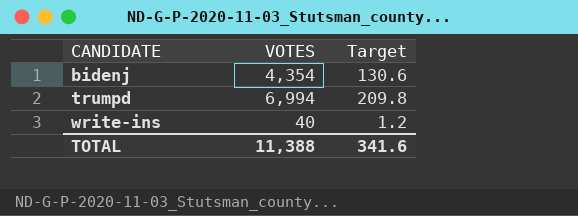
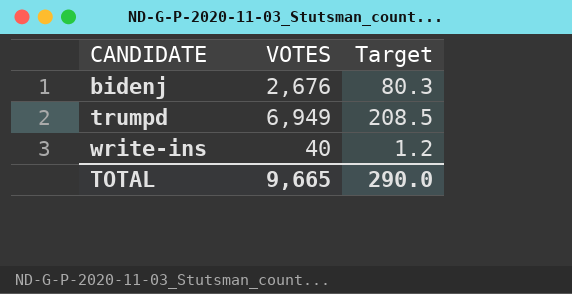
bidenj | VOTES: 4,354 -> 2,676
bidenj | Target: 130.6 -> 80.3
trumpd | VOTES: 6,994 -> 6,949
trumpd | Target: 209.8 -> 208.5
TOTAL | VOTES: 11,388 -> 9,665
TOTAL | Target: 341.6 -> 290.0

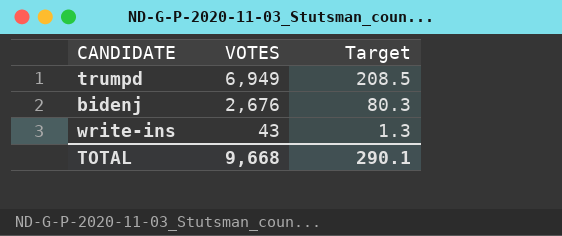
row order: CANDIDATE ascending -> VOTES descending
write-ins | VOTES: 40 -> 43
write-ins | Target: 1.2 -> 1.3
TOTAL | VOTES: 9,665 -> 9,668
TOTAL | Target: 290.0 -> 290.1

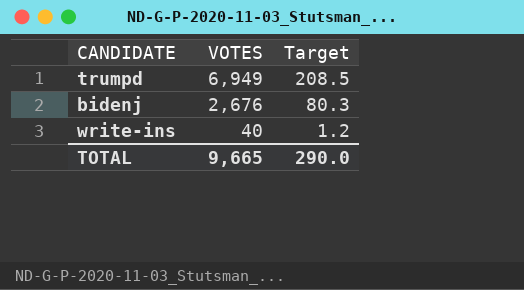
write-ins | VOTES: 43 -> 40
write-ins | Target: 1.3 -> 1.2
TOTAL | VOTES: 9,668 -> 9,665
TOTAL | Target: 290.1 -> 290.0

